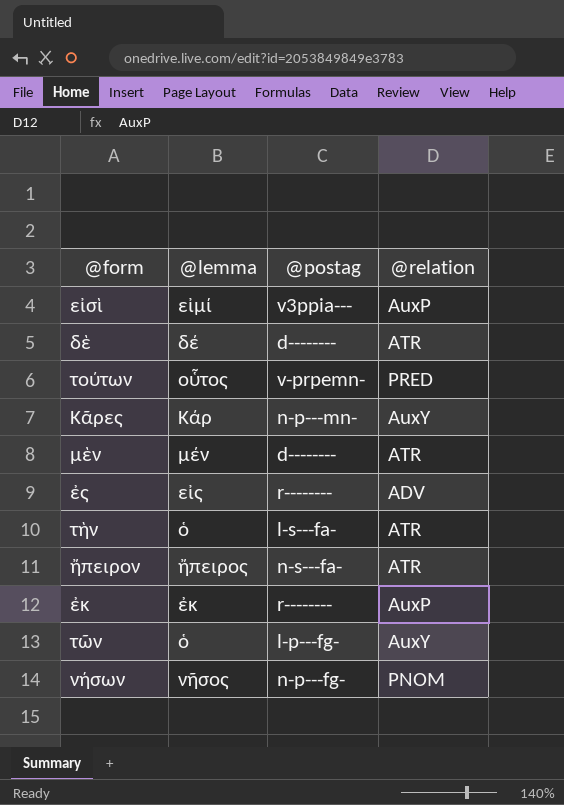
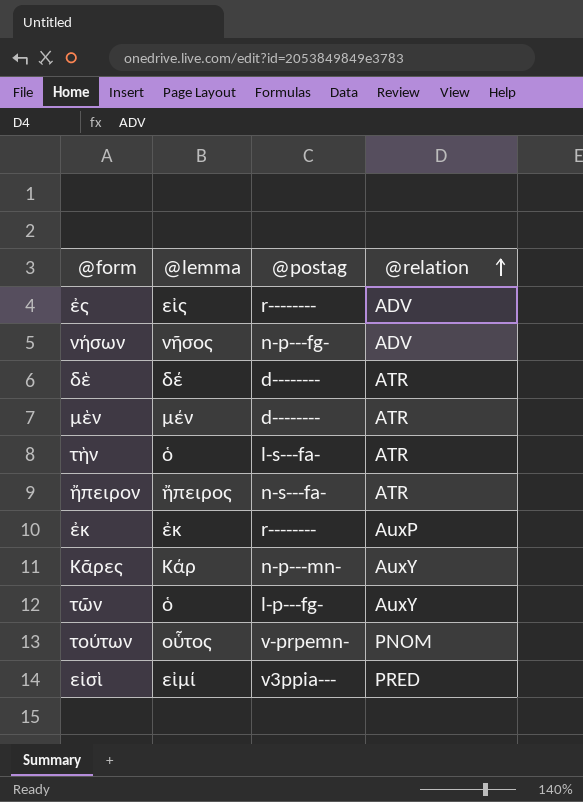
row order: none -> @relation ascending
νήσων | @relation: PNOM -> ADV
τούτων | @relation: PRED -> PNOM
εἰσὶ | @relation: AuxP -> PRED

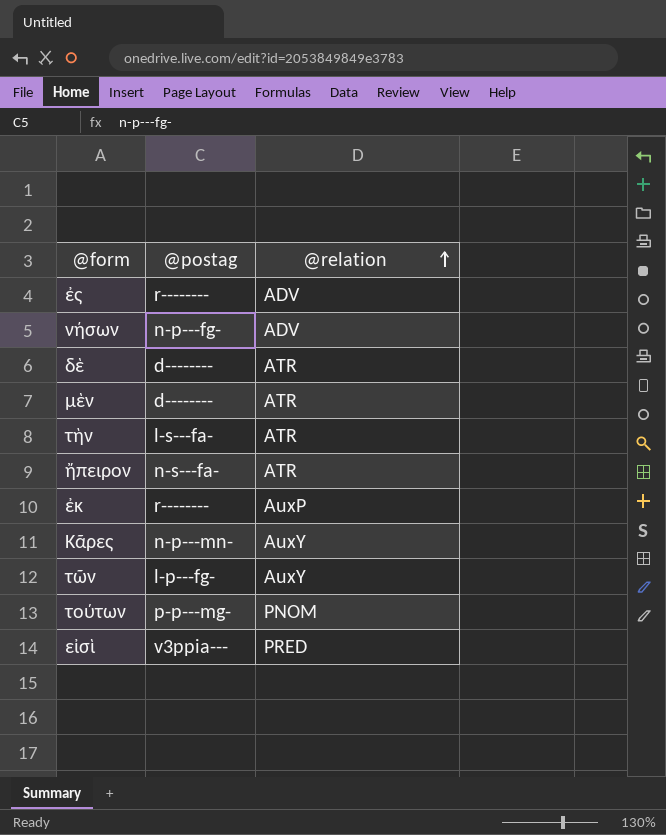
column @lemma | position: 2 -> none
τούτων | @postag: v-prpemn- -> p-p---mg-

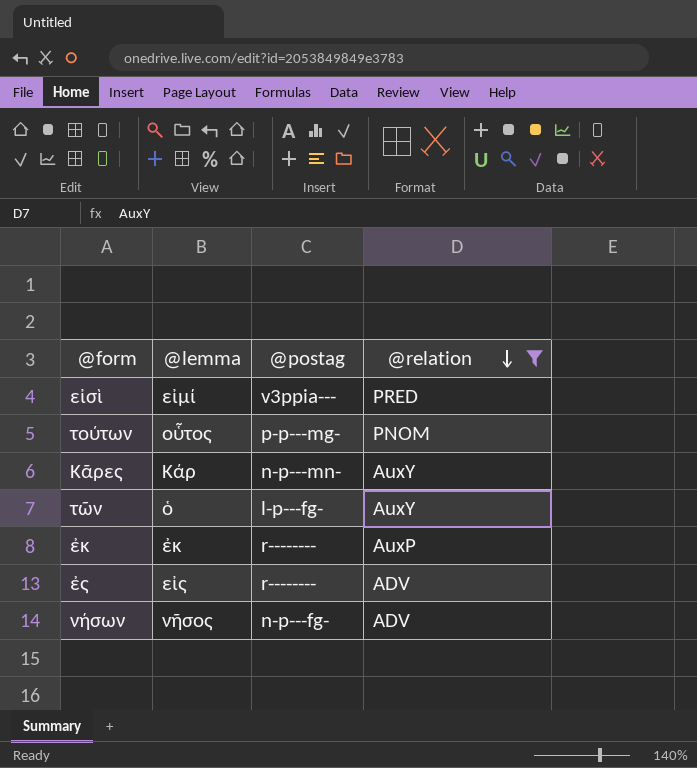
filter: none -> @relation != ATR
row order: @relation ascending -> @relation descending
column @lemma | position: none -> 2

